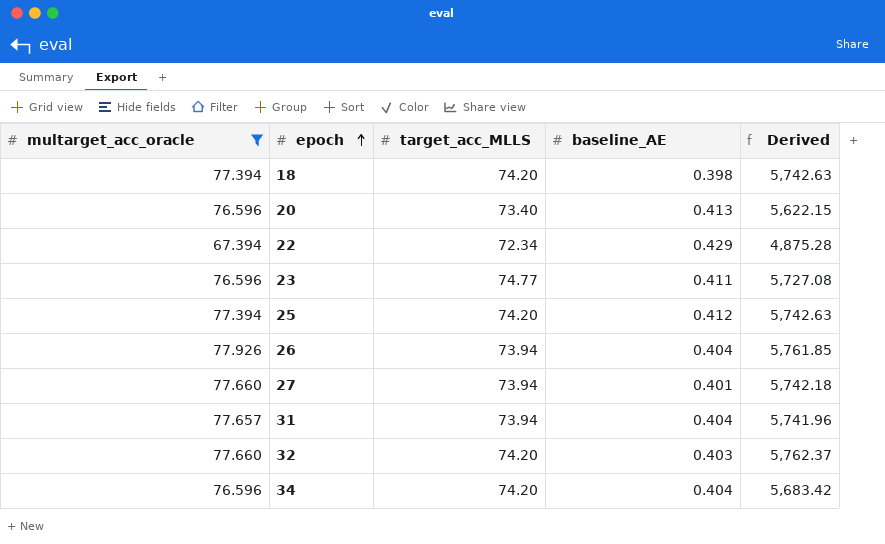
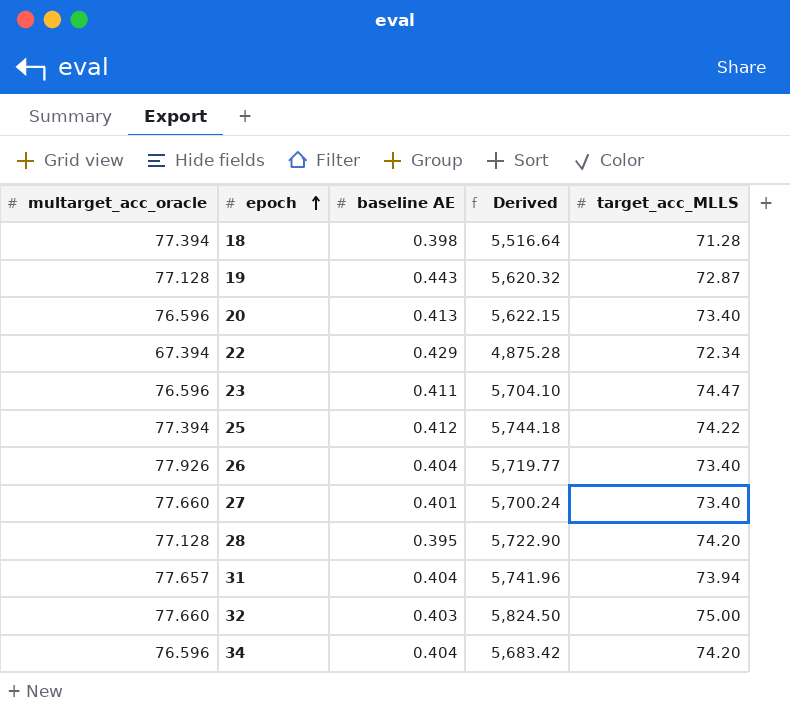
filter: multarget_acc_oracle != 77.128 -> none
column name: baseline_AE -> baseline AE
column target_acc_MLLS | position: 3 -> 5
18 | Derived: 5,742.63 -> 5,516.64
18 | target_acc_MLLS: 74.20 -> 71.28
23 | Derived: 5,727.08 -> 5,704.10
23 | target_acc_MLLS: 74.77 -> 74.47
25 | Derived: 5,742.63 -> 5,744.18
25 | target_acc_MLLS: 74.20 -> 74.22
26 | Derived: 5,761.85 -> 5,719.77
26 | target_acc_MLLS: 73.94 -> 73.40
27 | Derived: 5,742.18 -> 5,700.24
27 | target_acc_MLLS: 73.94 -> 73.40
32 | Derived: 5,762.37 -> 5,824.50
32 | target_acc_MLLS: 74.20 -> 75.00

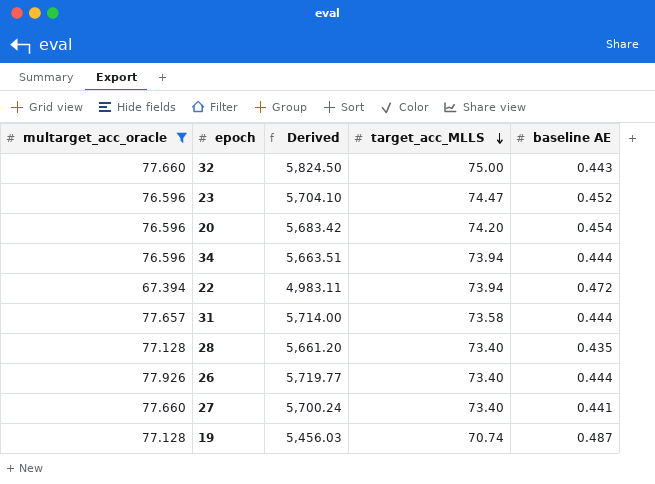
filter: none -> multarget_acc_oracle != 77.394
row order: epoch ascending -> target_acc_MLLS descending
column baseline AE | position: 3 -> 5
32 | baseline AE: 0.403 -> 0.443
23 | baseline AE: 0.411 -> 0.452
20 | Derived: 5,622.15 -> 5,683.42
20 | target_acc_MLLS: 73.40 -> 74.20
20 | baseline AE: 0.413 -> 0.454
34 | Derived: 5,683.42 -> 5,663.51
34 | target_acc_MLLS: 74.20 -> 73.94
34 | baseline AE: 0.404 -> 0.444
22 | Derived: 4,875.28 -> 4,983.11
22 | target_acc_MLLS: 72.34 -> 73.94
22 | baseline AE: 0.429 -> 0.472
31 | Derived: 5,741.96 -> 5,714.00
31 | target_acc_MLLS: 73.94 -> 73.58
31 | baseline AE: 0.404 -> 0.444
28 | Derived: 5,722.90 -> 5,661.20
28 | target_acc_MLLS: 74.20 -> 73.40
28 | baseline AE: 0.395 -> 0.435
26 | baseline AE: 0.404 -> 0.444
27 | baseline AE: 0.401 -> 0.441
19 | Derived: 5,620.32 -> 5,456.03
19 | target_acc_MLLS: 72.87 -> 70.74
19 | baseline AE: 0.443 -> 0.487

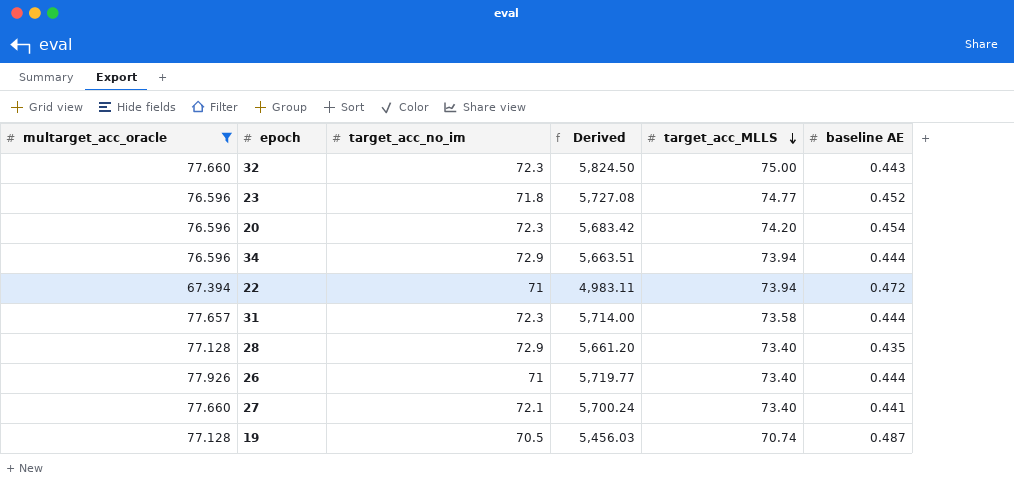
column target_acc_no_im | position: none -> 3
23 | Derived: 5,704.10 -> 5,727.08
23 | target_acc_MLLS: 74.47 -> 74.77

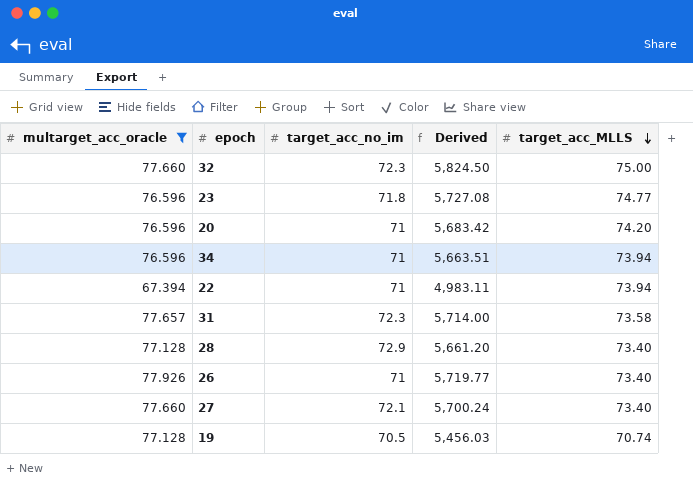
column baseline AE | position: 6 -> none
20 | target_acc_no_im: 72.3 -> 71
34 | target_acc_no_im: 72.9 -> 71

